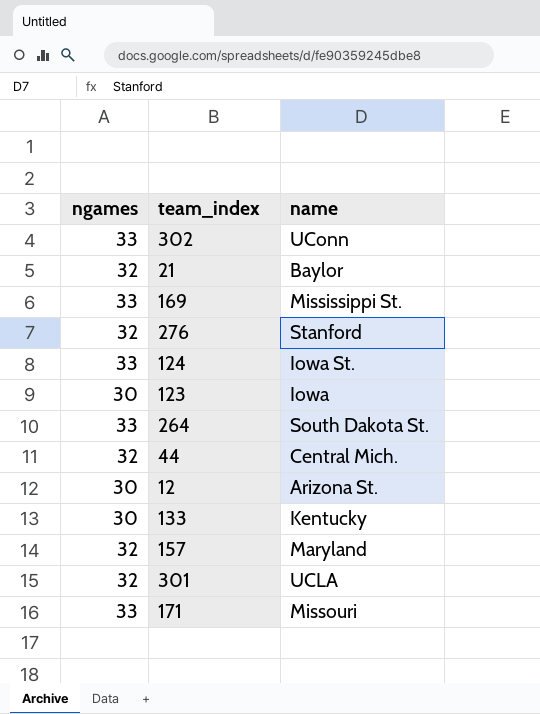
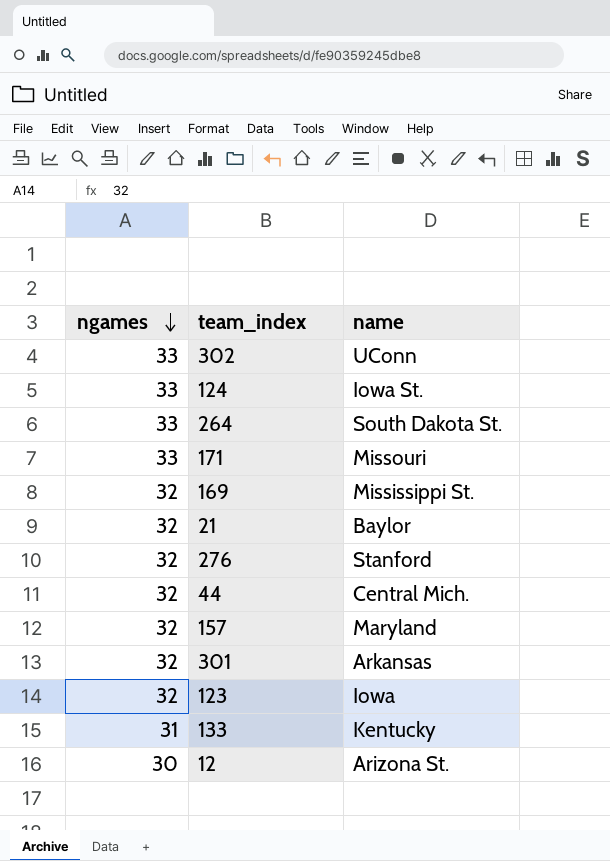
row order: none -> ngames descending
169 | ngames: 33 -> 32
301 | name: UCLA -> Arkansas
123 | ngames: 30 -> 32
133 | ngames: 30 -> 31

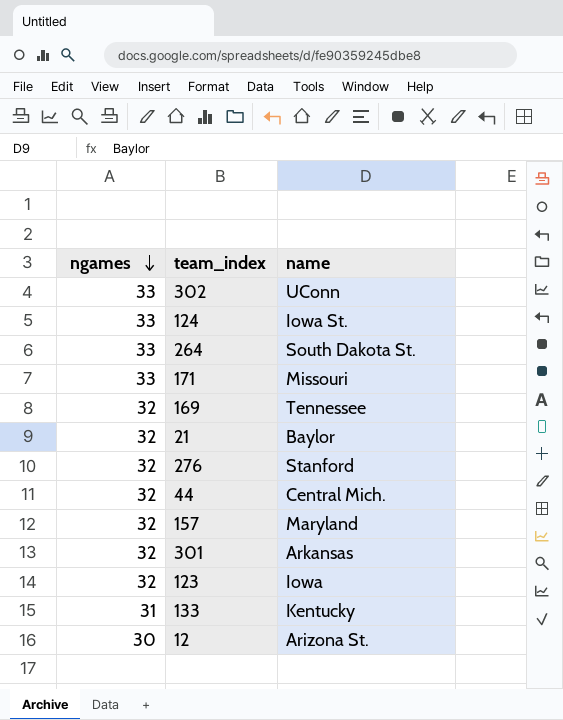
169 | name: Mississippi St. -> Tennessee

